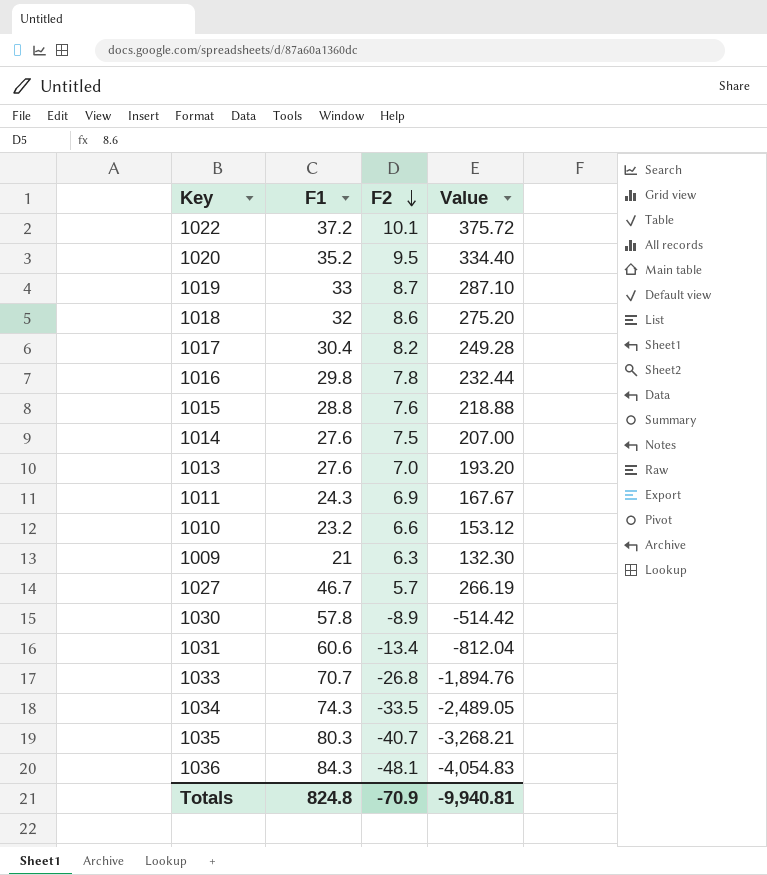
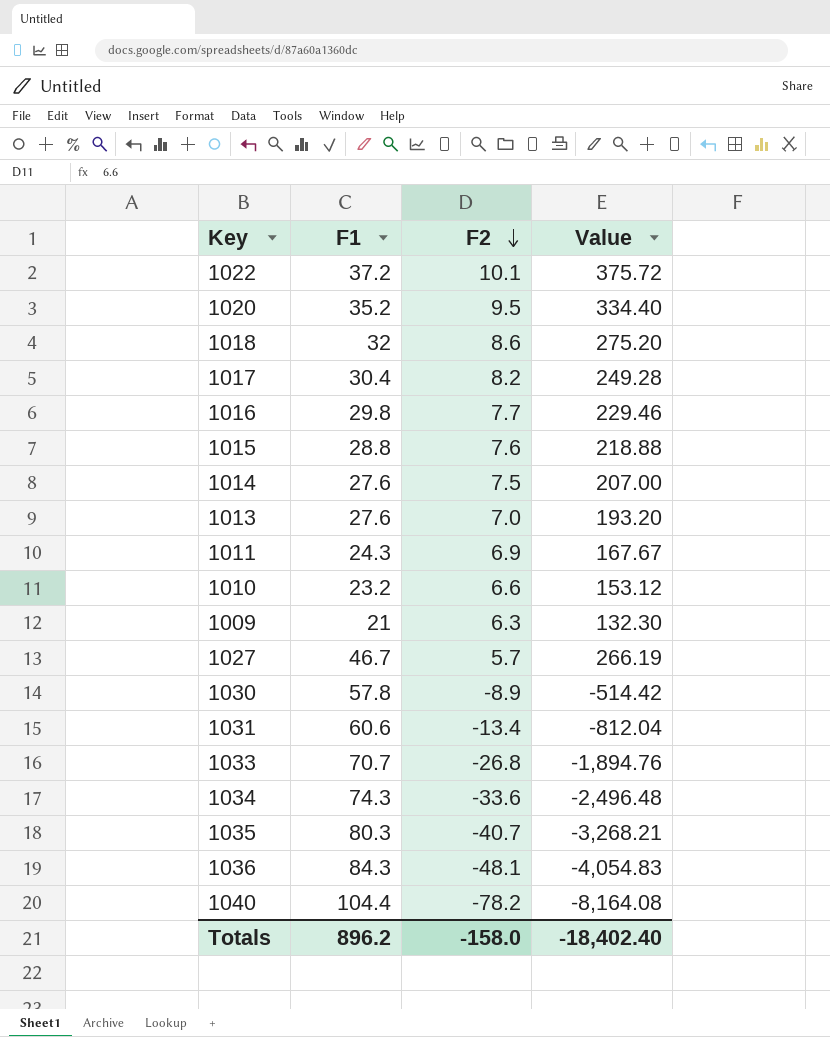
row 1019: 33 | 8.7 | 287.10 -> none
1016 | F2: 7.8 -> 7.7
1016 | Value: 232.44 -> 229.46
1034 | F2: -33.5 -> -33.6
1034 | Value: -2,489.05 -> -2,496.48
row 1040: none -> 104.4 | -78.2 | -8,164.08
Totals | F1: 824.8 -> 896.2
Totals | F2: -70.9 -> -158.0
Totals | Value: -9,940.81 -> -18,402.40

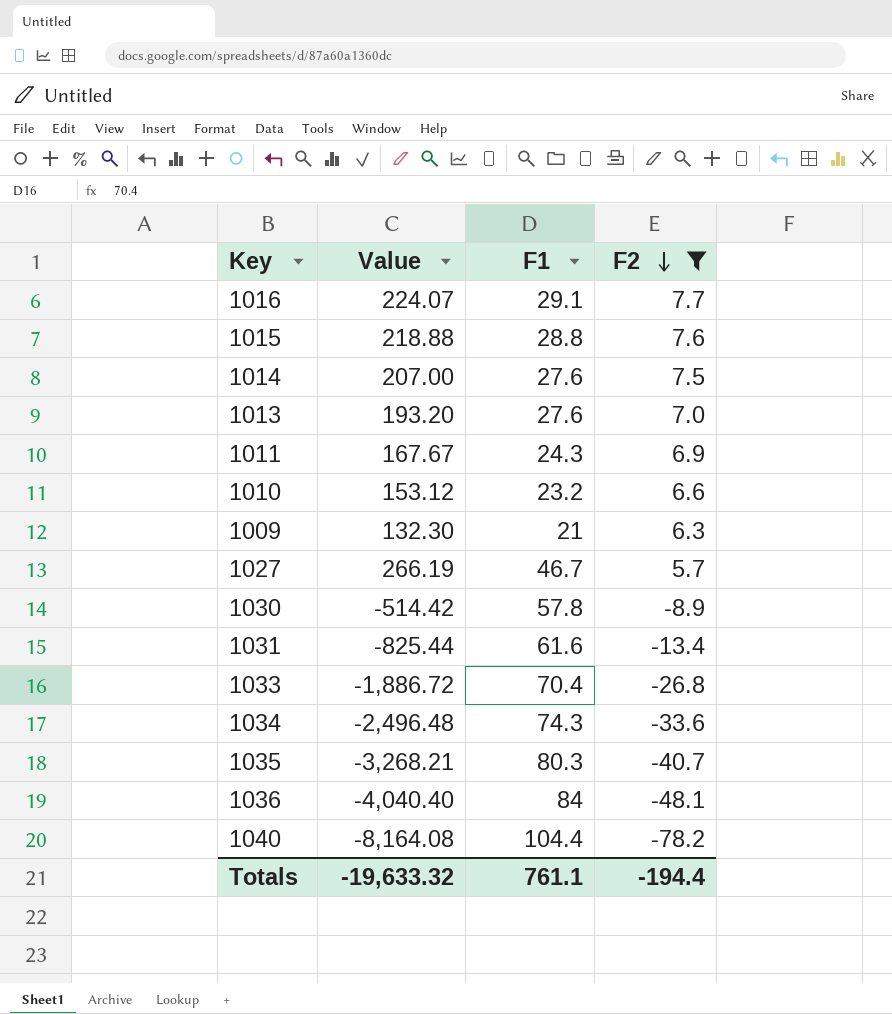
filter: none -> F2 <= 7.7
column Value | position: 4 -> 2
1016 | Value: 229.46 -> 224.07
1016 | F1: 29.8 -> 29.1
1031 | Value: -812.04 -> -825.44
1031 | F1: 60.6 -> 61.6
1033 | Value: -1,894.76 -> -1,886.72
1033 | F1: 70.7 -> 70.4
1036 | Value: -4,054.83 -> -4,040.40
1036 | F1: 84.3 -> 84
Totals | Value: -18,402.40 -> -19,633.32
Totals | F1: 896.2 -> 761.1
Totals | F2: -158.0 -> -194.4

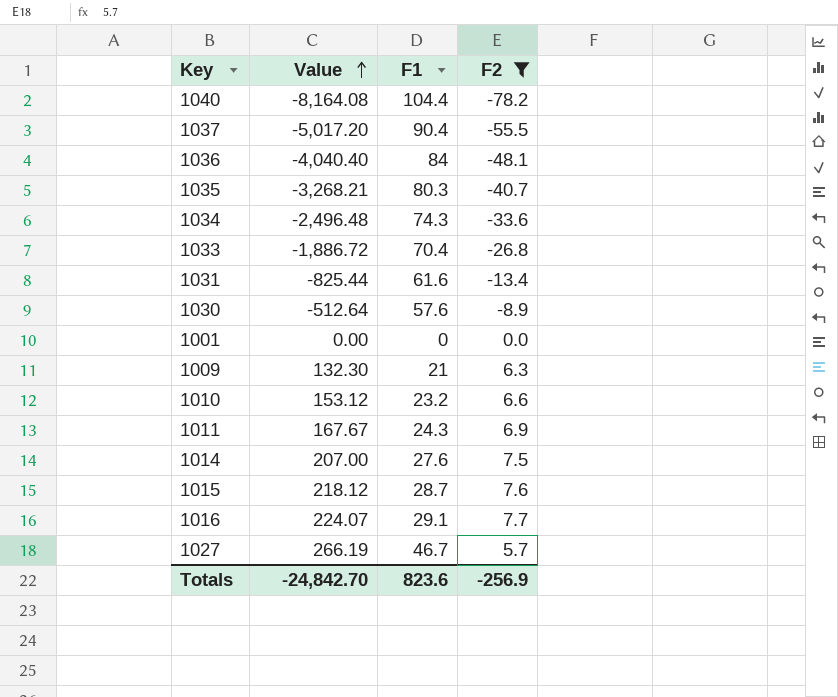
row order: F2 descending -> Value ascending
row 1013: 193.20 | 27.6 | 7.0 -> none
row 1037: none -> -5,017.20 | 90.4 | -55.5
1030 | Value: -514.42 -> -512.64
1030 | F1: 57.8 -> 57.6
row 1001: none -> 0.00 | 0 | 0.0
1015 | Value: 218.88 -> 218.12
1015 | F1: 28.8 -> 28.7
Totals | Value: -19,633.32 -> -24,842.70
Totals | F1: 761.1 -> 823.6
Totals | F2: -194.4 -> -256.9

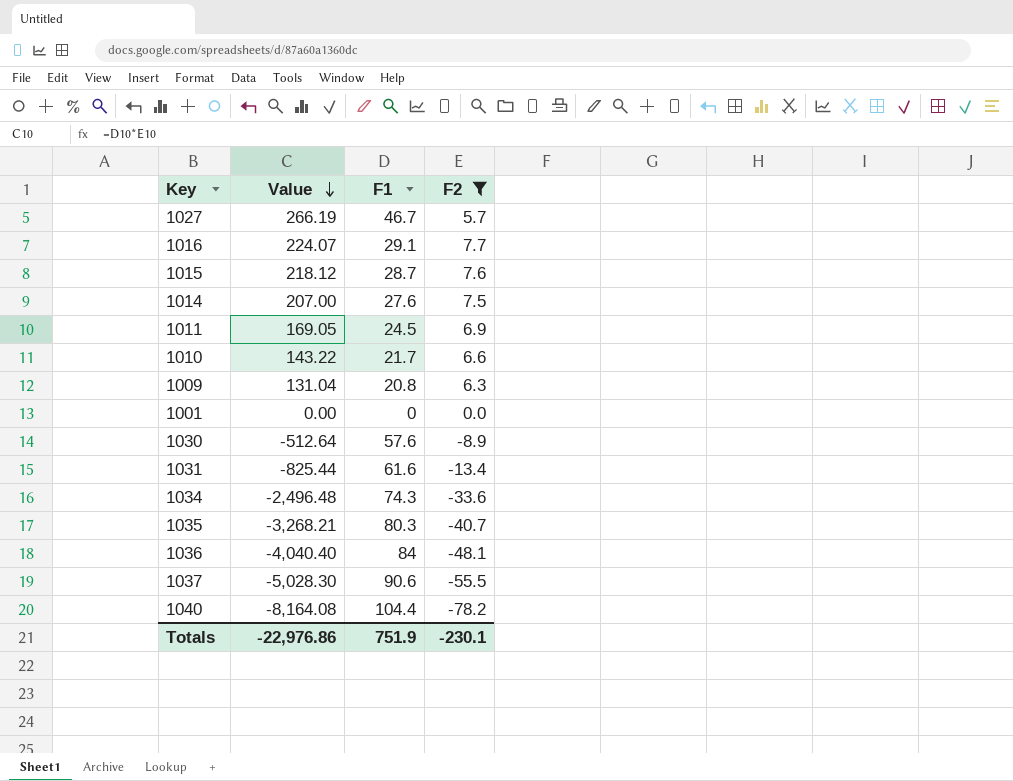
row order: Value ascending -> Value descending
row 1033: -1,886.72 | 70.4 | -26.8 -> none
1011 | Value: 167.67 -> 169.05
1011 | F1: 24.3 -> 24.5
1010 | Value: 153.12 -> 143.22
1010 | F1: 23.2 -> 21.7
1009 | Value: 132.30 -> 131.04
1009 | F1: 21 -> 20.8
1037 | Value: -5,017.20 -> -5,028.30
1037 | F1: 90.4 -> 90.6
Totals | Value: -24,842.70 -> -22,976.86
Totals | F1: 823.6 -> 751.9
Totals | F2: -256.9 -> -230.1

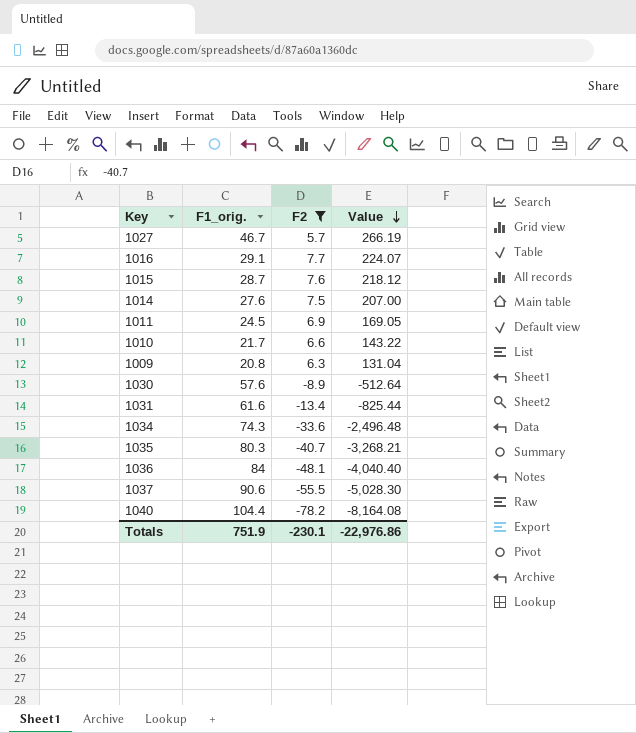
column name: F1 -> F1_orig.
column Value | position: 2 -> 4
row 1001: 0.00 | 0 | 0.0 -> none

